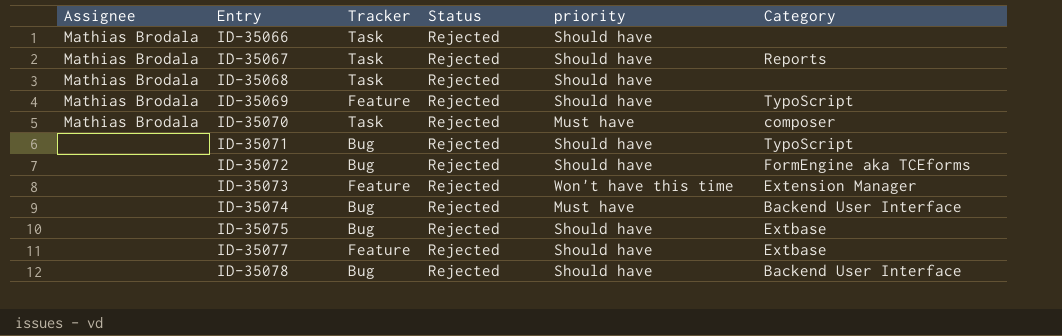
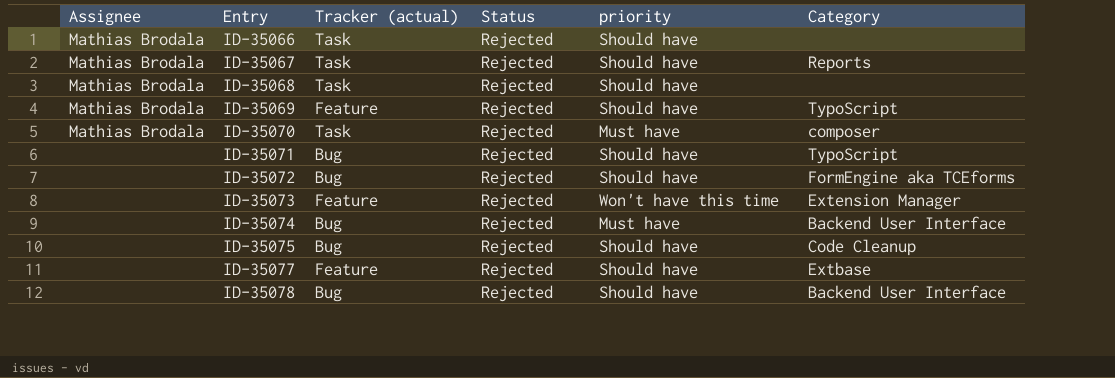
column name: Tracker -> Tracker (actual)
ID-35075 | Category: Extbase -> Code Cleanup

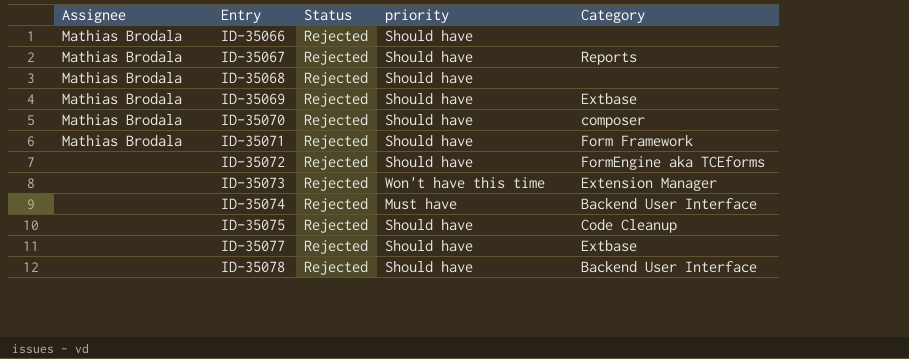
column Tracker (actual) | position: 3 -> none
ID-35069 | Category: TypoScript -> Extbase
ID-35070 | priority: Must have -> Should have
ID-35071 | Assignee: none -> Mathias Brodala
ID-35071 | Category: TypoScript -> Form Framework

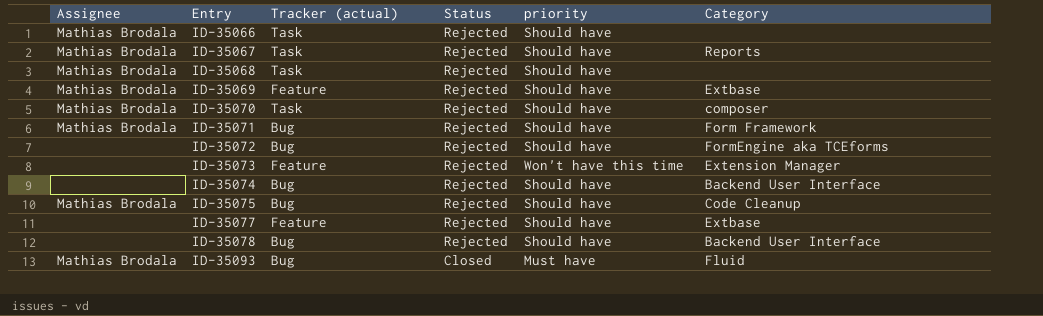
column Tracker (actual) | position: none -> 3
ID-35074 | priority: Must have -> Should have
ID-35075 | Assignee: none -> Mathias Brodala
row ID-35093: none -> Mathias Brodala | Bug | Closed | Must have | Fluid

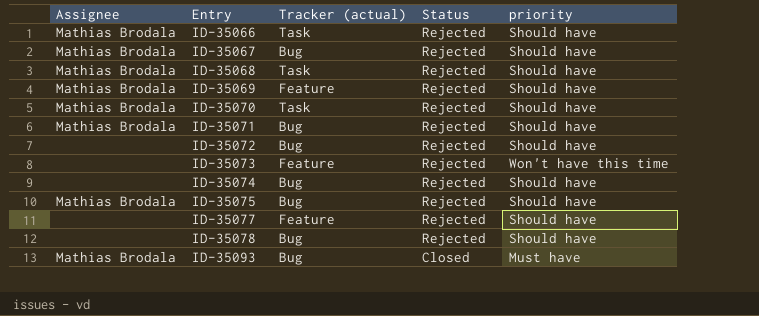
column Category | position: 6 -> none
ID-35067 | Tracker (actual): Task -> Bug

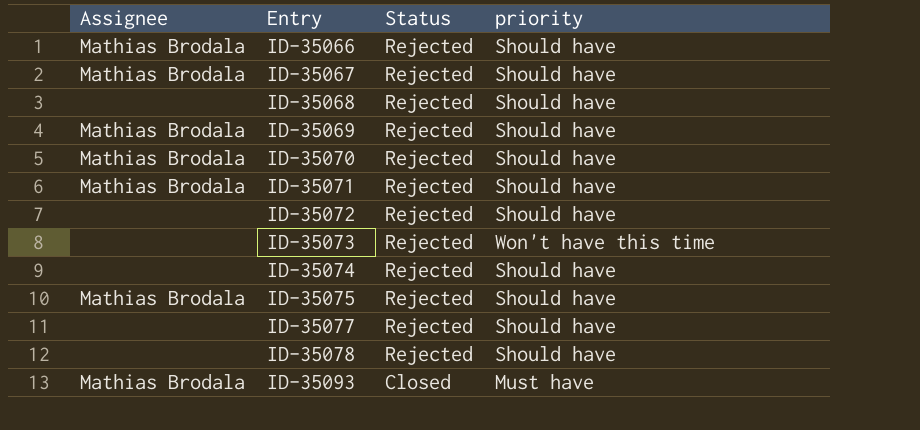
column Tracker (actual) | position: 3 -> none
ID-35068 | Assignee: Mathias Brodala -> none

